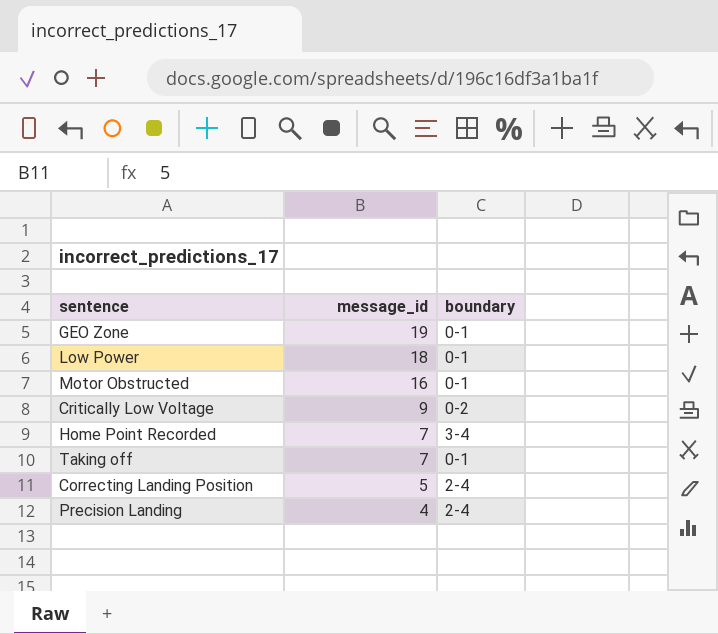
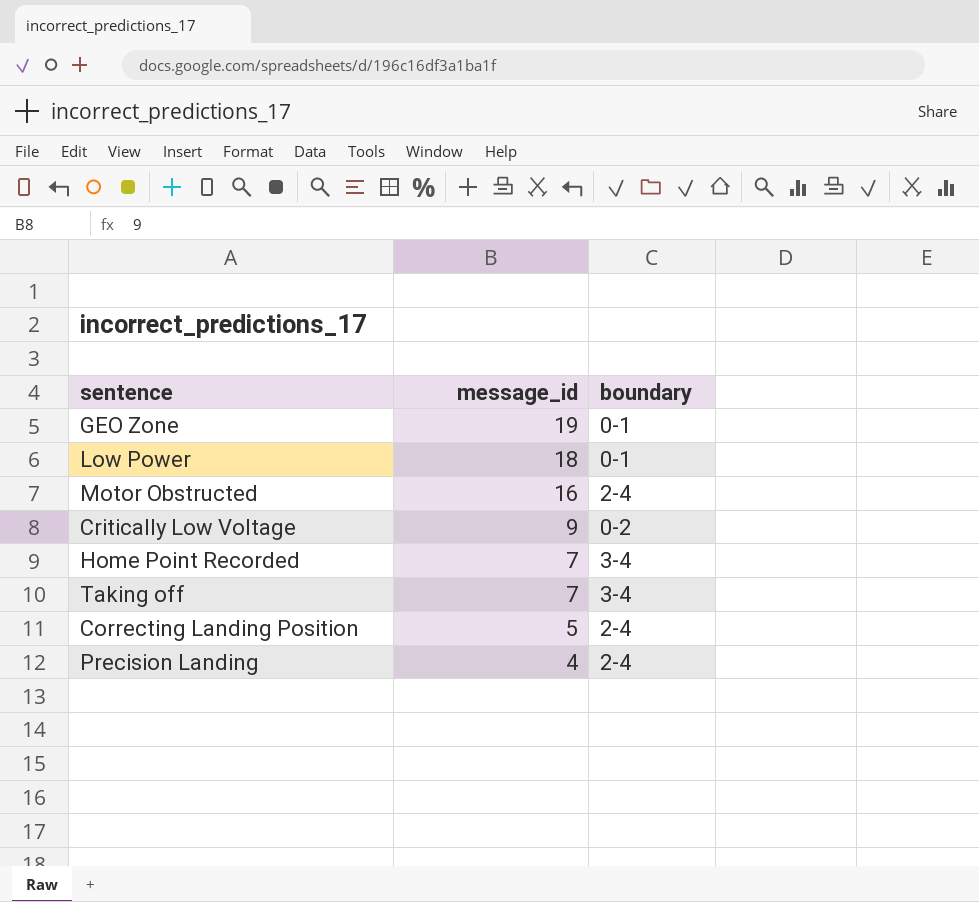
Motor Obstructed | boundary: 0-1 -> 2-4
Taking off | boundary: 0-1 -> 3-4

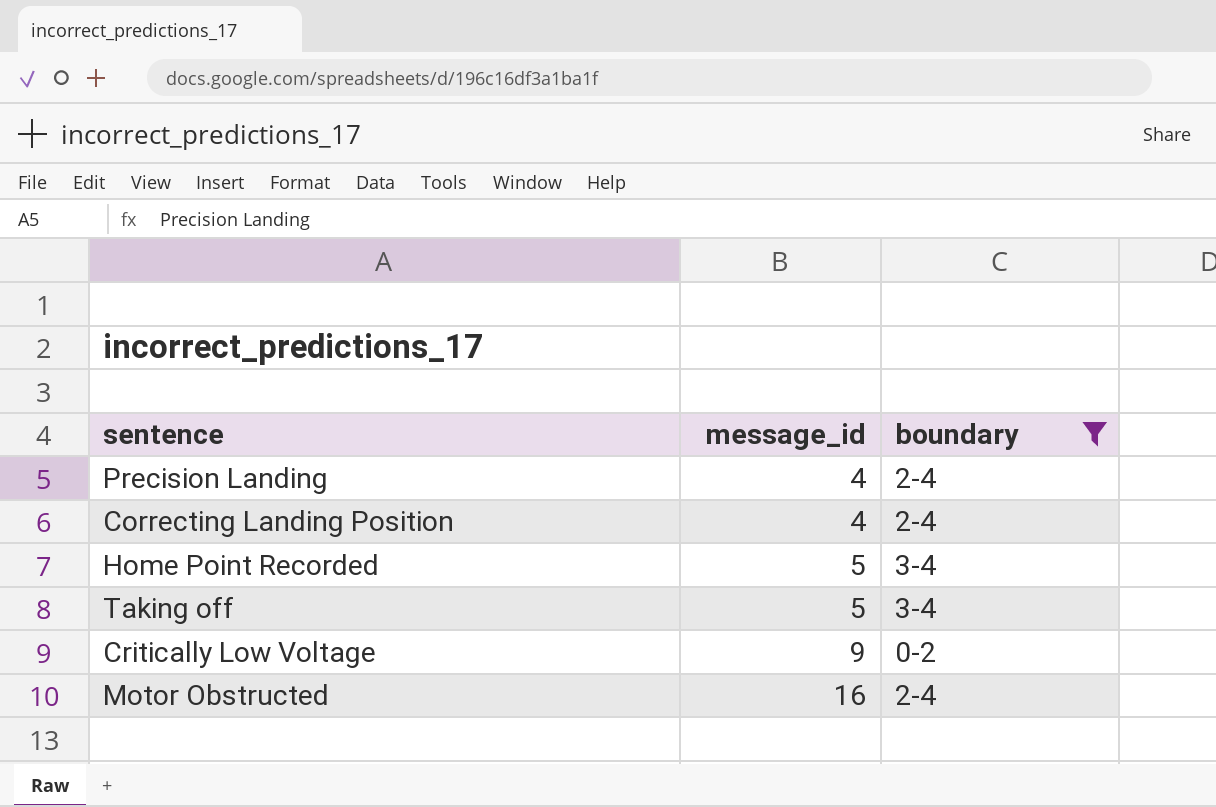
filter: none -> boundary != 0-1
row order: message_id descending -> message_id ascending
Correcting Landing Position | message_id: 5 -> 4
Home Point Recorded | message_id: 7 -> 5
Taking off | message_id: 7 -> 5

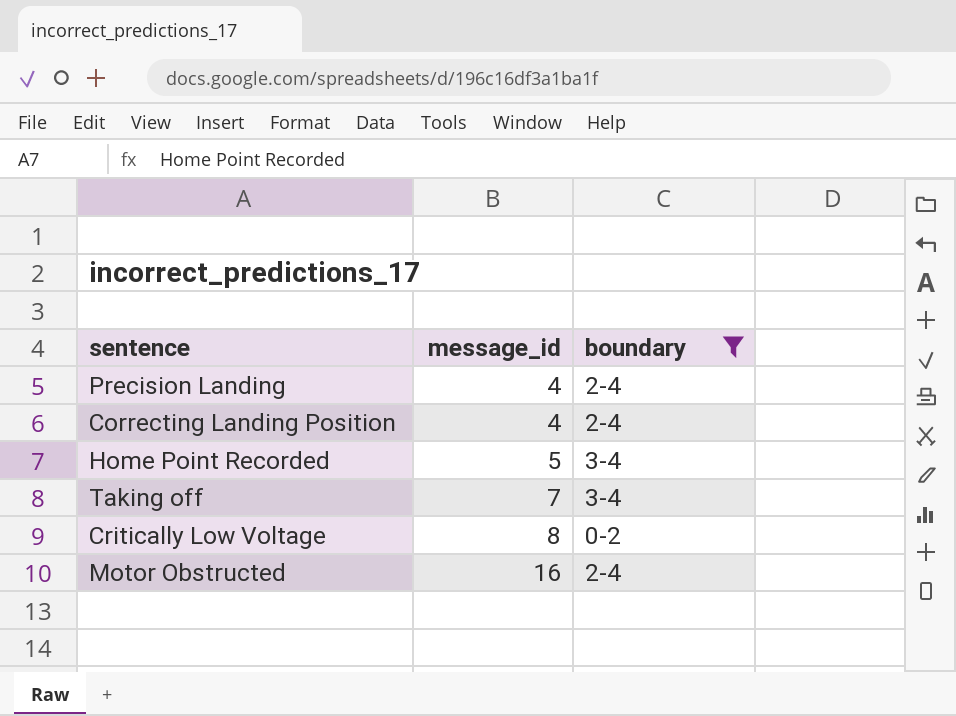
Taking off | message_id: 5 -> 7
Critically Low Voltage | message_id: 9 -> 8

